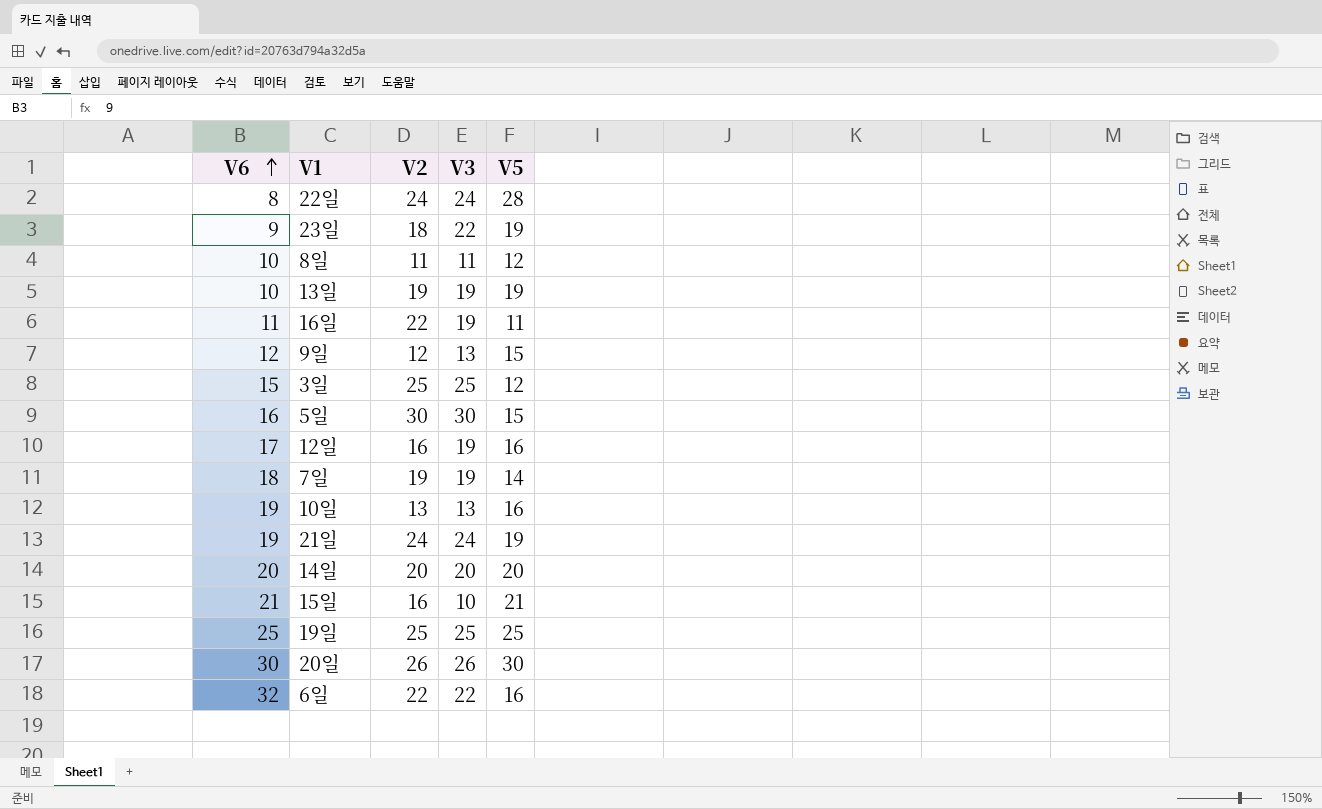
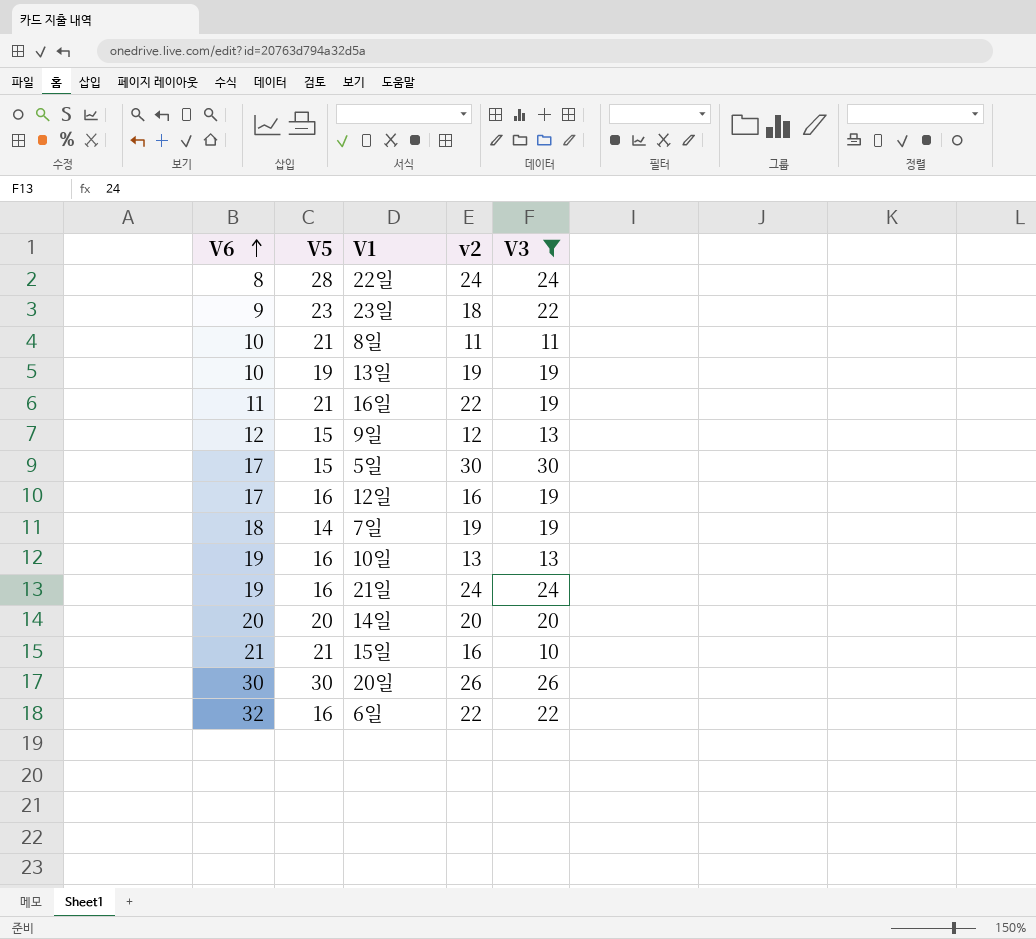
filter: none -> V3 != 25
column V5 | position: 5 -> 2
column name: V2 -> v2
23일 | V5: 19 -> 23
8일 | V5: 12 -> 21
16일 | V5: 11 -> 21
5일 | V6: 16 -> 17
21일 | V5: 19 -> 16

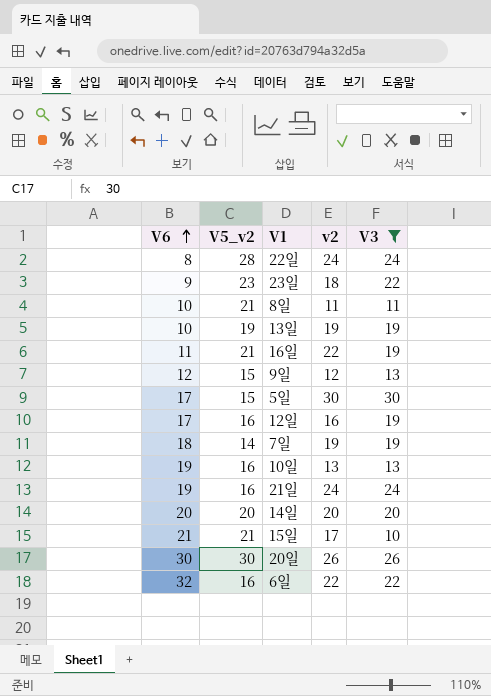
column name: V5 -> V5_v2
15일 | v2: 16 -> 17

